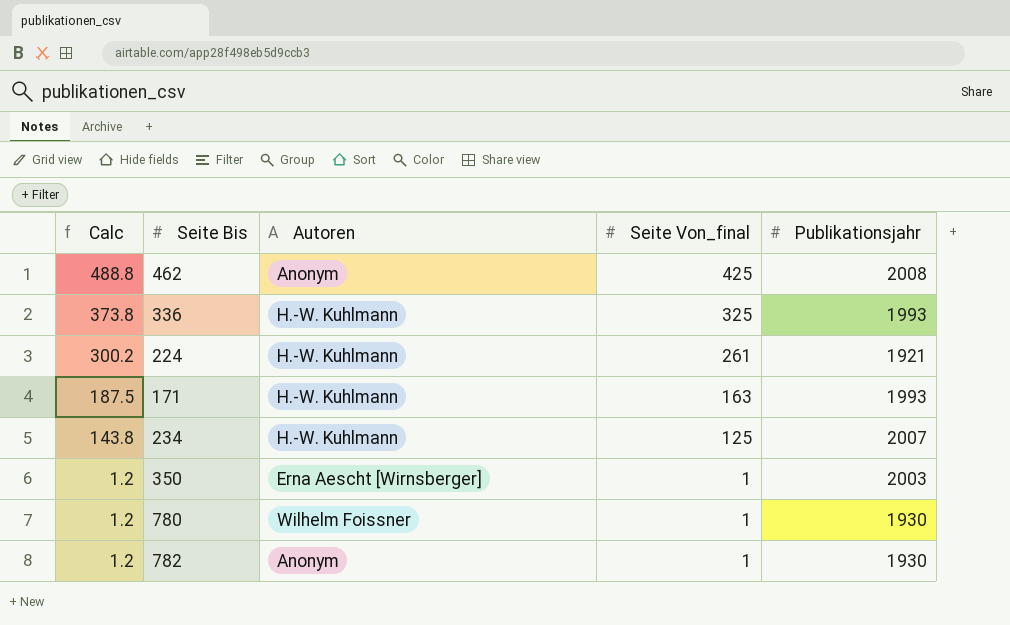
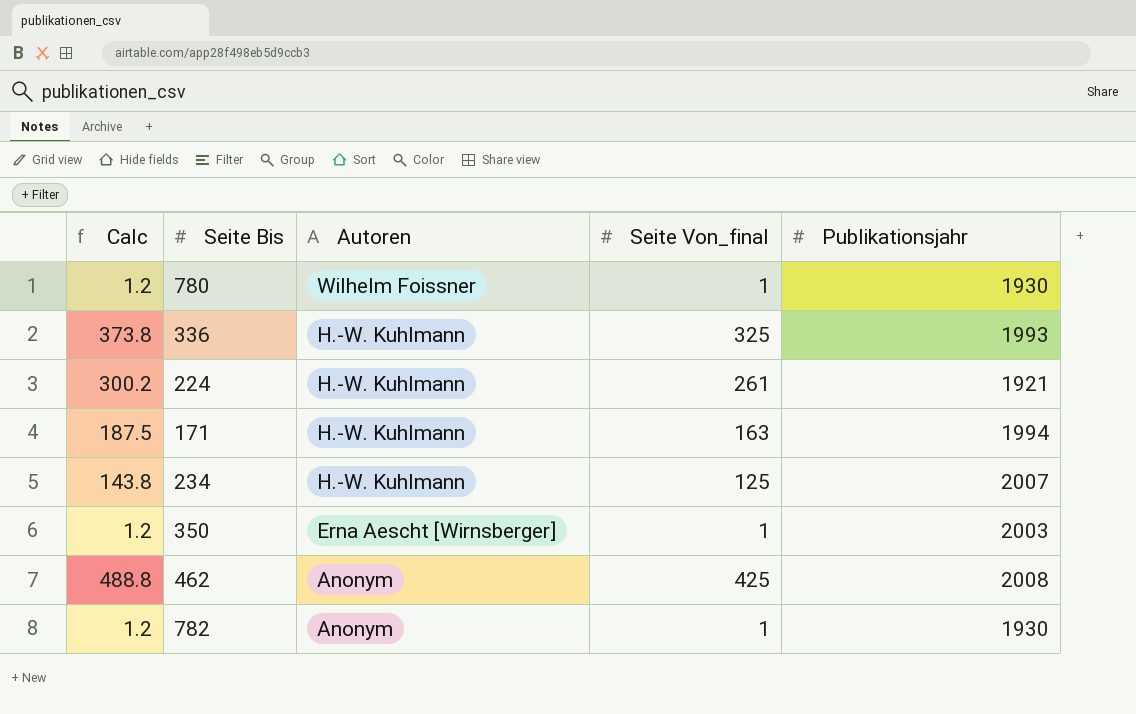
row order: Calc descending -> Autoren descending
171 | Publikationsjahr: 1993 -> 1994

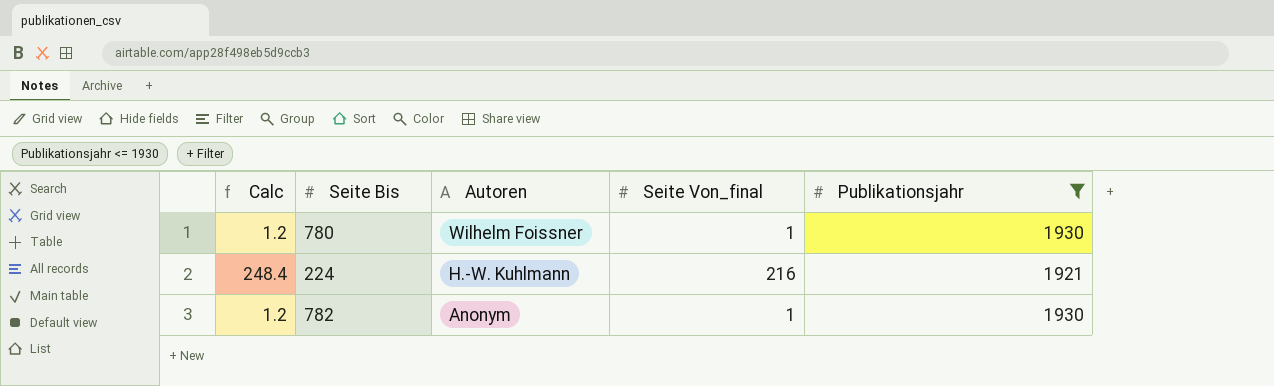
filter: none -> Publikationsjahr <= 1930
224 | Calc: 300.2 -> 248.4
224 | Seite Von_final: 261 -> 216

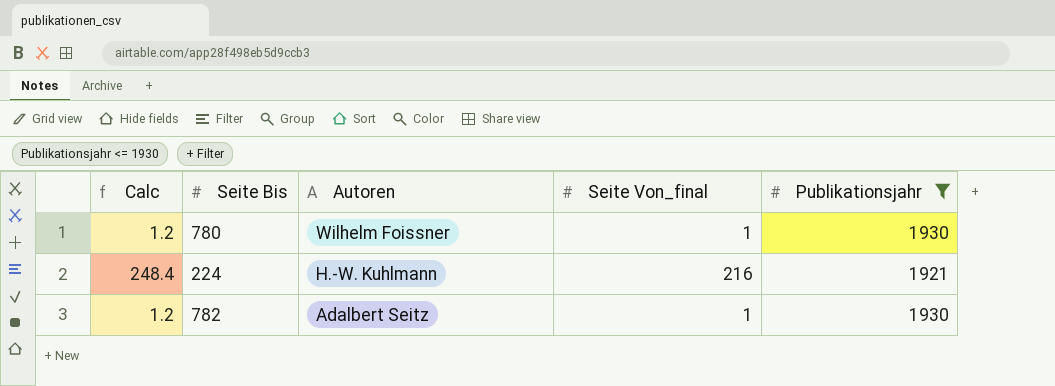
782 | Autoren: Anonym -> Adalbert Seitz

